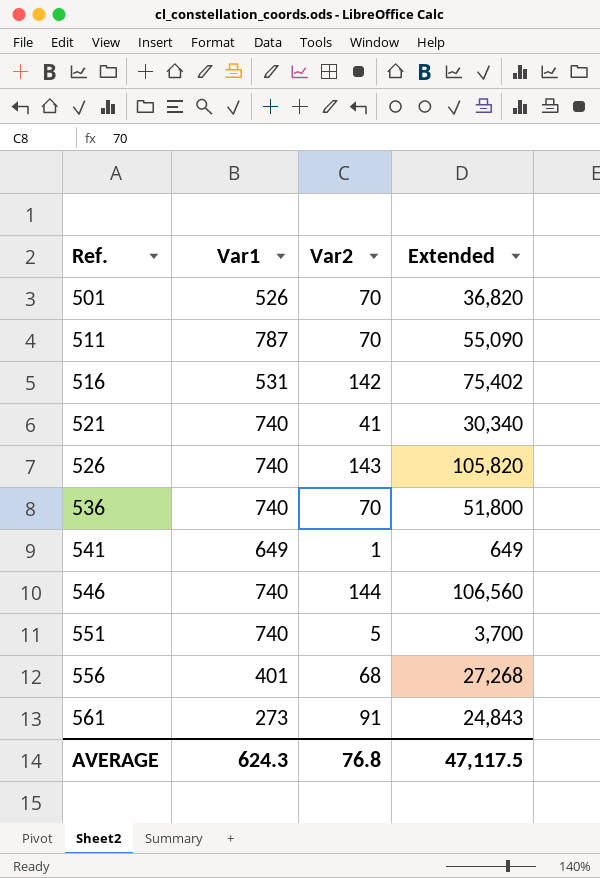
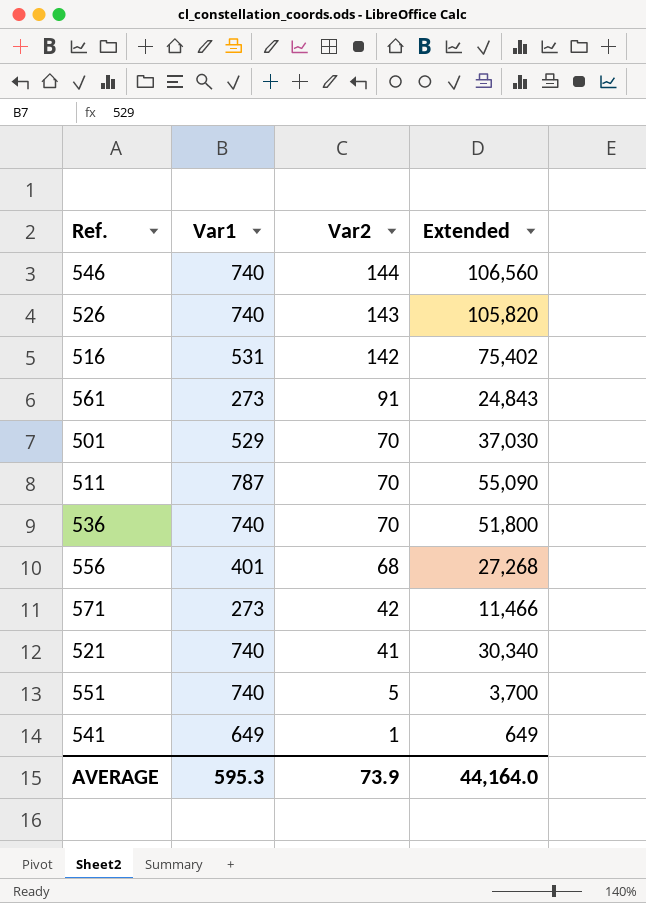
row order: Ref. ascending -> Var2 descending
501 | Var1: 526 -> 529
501 | Extended: 36,820 -> 37,030
row 571: none -> 273 | 42 | 11,466
AVERAGE | Var1: 624.3 -> 595.3
AVERAGE | Var2: 76.8 -> 73.9
AVERAGE | Extended: 47,117.5 -> 44,164.0

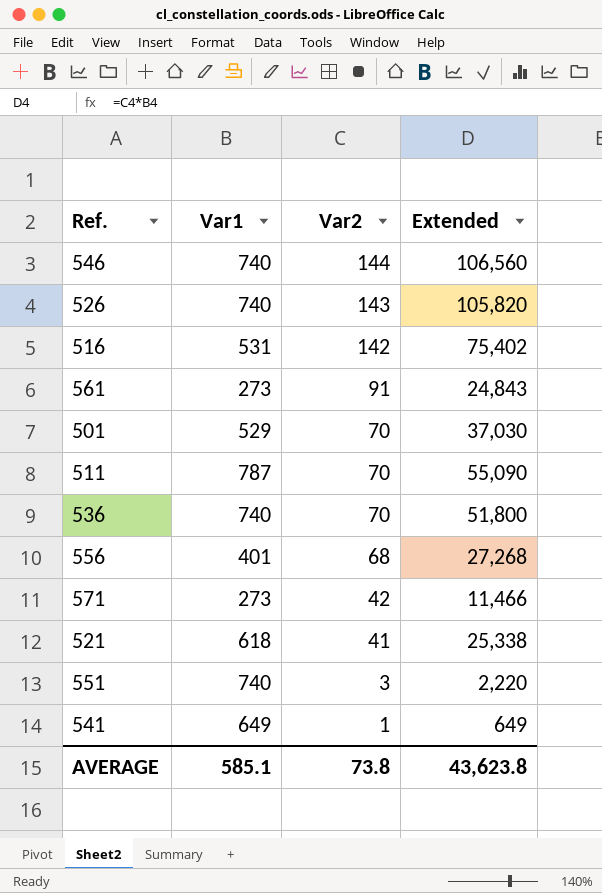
521 | Var1: 740 -> 618
521 | Extended: 30,340 -> 25,338
551 | Var2: 5 -> 3
551 | Extended: 3,700 -> 2,220
AVERAGE | Var1: 595.3 -> 585.1
AVERAGE | Var2: 73.9 -> 73.8
AVERAGE | Extended: 44,164.0 -> 43,623.8

